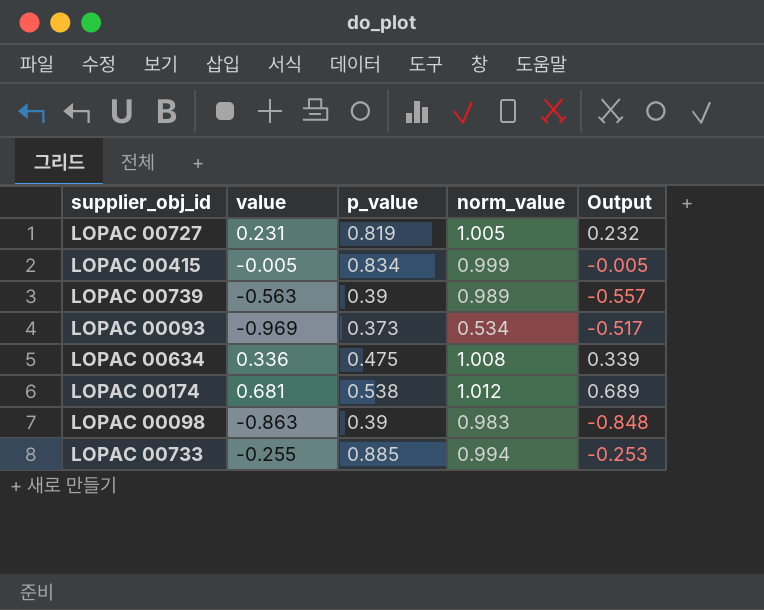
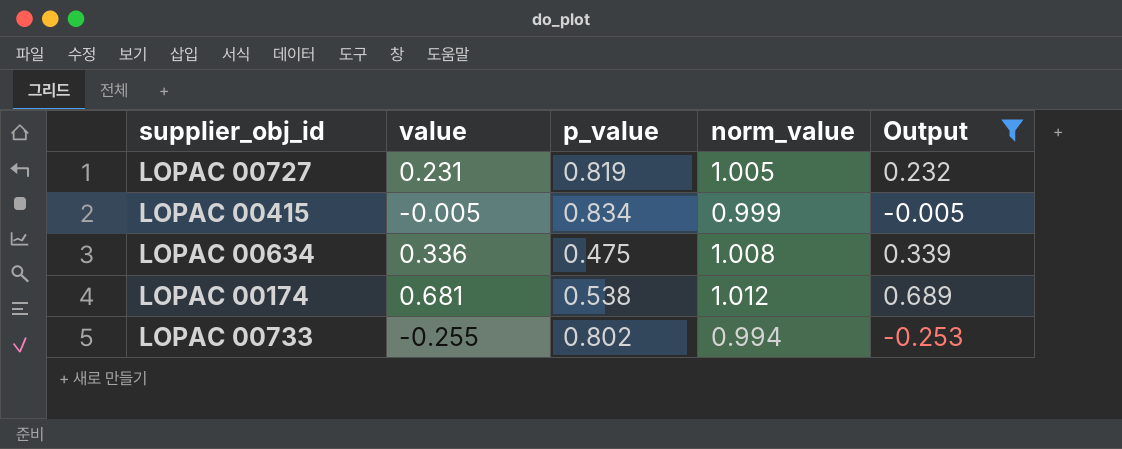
filter: none -> Output >= -0.253
LOPAC 00733 | p_value: 0.885 -> 0.802

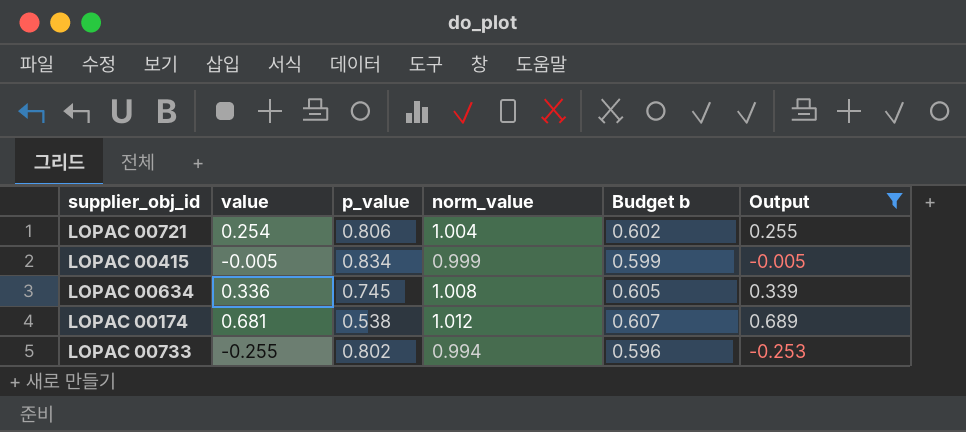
column Budget b | formula: none -> [norm_value] * 0.6
row LOPAC 00727: 0.231 | 0.819 | 1.005 | 0.232 -> none
row LOPAC 00721: none -> 0.254 | 0.806 | 1.004 | 0.602 | 0.255
LOPAC 00634 | p_value: 0.475 -> 0.745

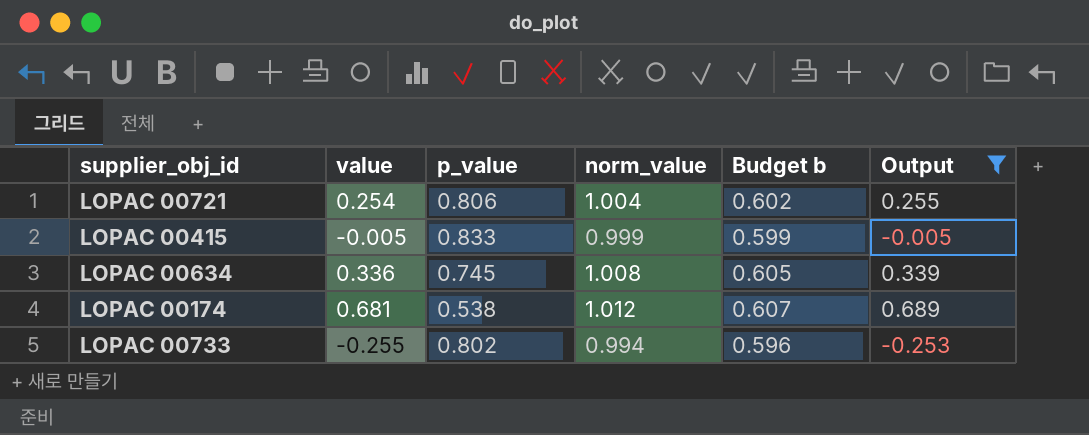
LOPAC 00415 | p_value: 0.834 -> 0.833

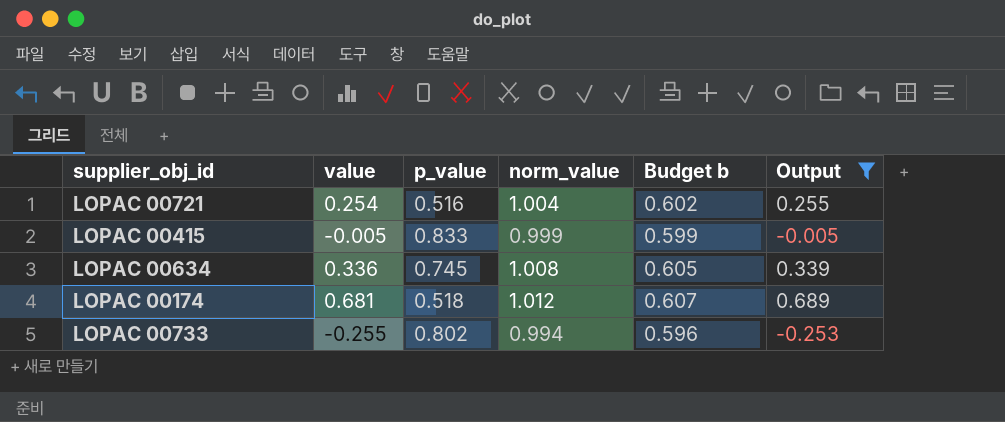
LOPAC 00721 | p_value: 0.806 -> 0.516
LOPAC 00174 | p_value: 0.538 -> 0.518

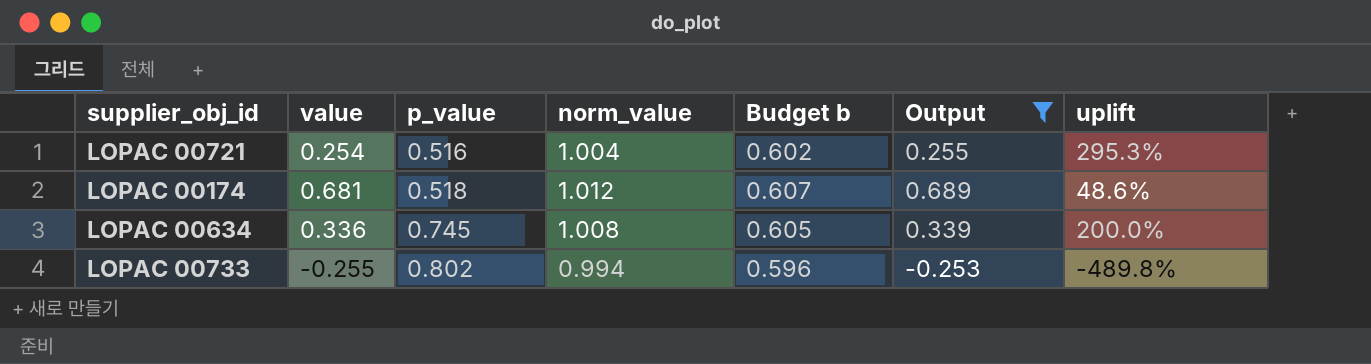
row order: none -> p_value ascending
column uplift | formula: none -> ([norm_value] - [value]) / [value]
row LOPAC 00415: -0.005 | 0.833 | 0.999 | 0.599 | -0.005 -> none

